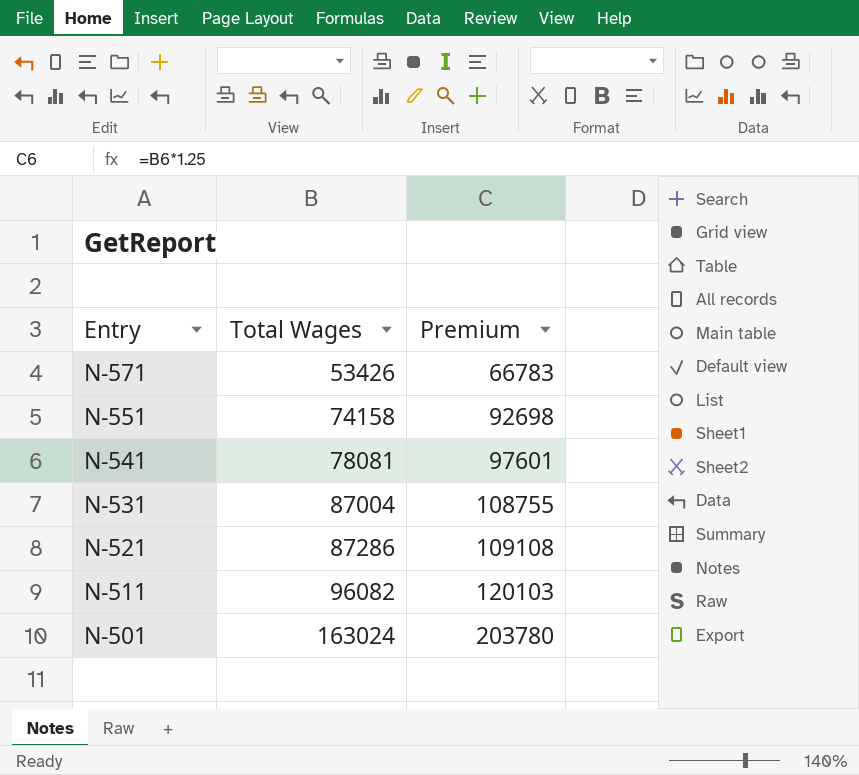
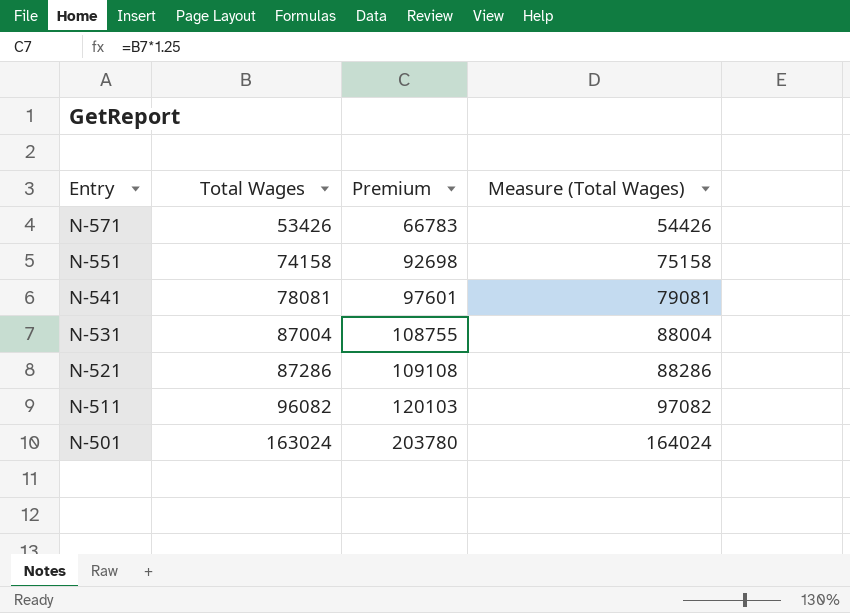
column Measure (Total Wages) | formula: none -> [Total Wages] + 1000

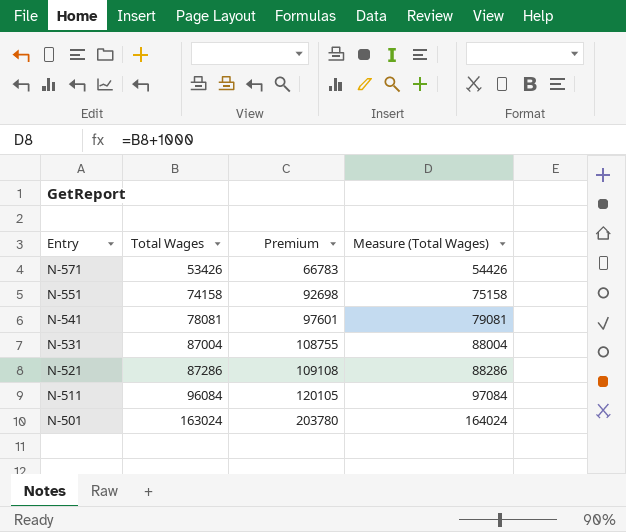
N-511 | Total Wages: 96082 -> 96084
N-511 | Premium: 120103 -> 120105
N-511 | Measure (Total Wages): 97082 -> 97084

